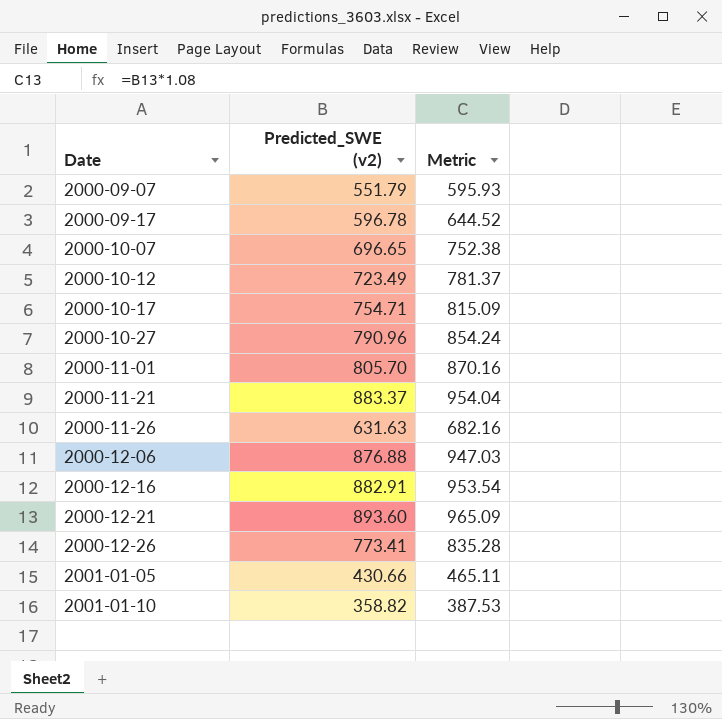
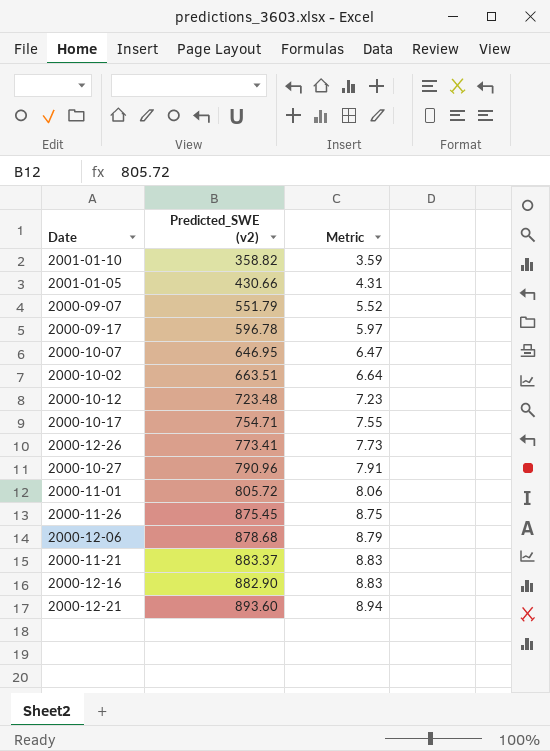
row order: Date ascending -> Metric ascending
column Metric | formula: [Predicted_SWE (v2)] * 1.08 -> [Predicted_SWE (v2)] * 0.01
2000-10-07 | Predicted_SWE (v2): 696.65 -> 646.95
row 2000-10-02: none -> 663.51 | 6.64
2000-10-12 | Predicted_SWE (v2): 723.49 -> 723.48
2000-11-01 | Predicted_SWE (v2): 805.70 -> 805.72
2000-11-26 | Predicted_SWE (v2): 631.63 -> 875.45
2000-12-06 | Predicted_SWE (v2): 876.88 -> 878.68
2000-12-16 | Predicted_SWE (v2): 882.91 -> 882.90

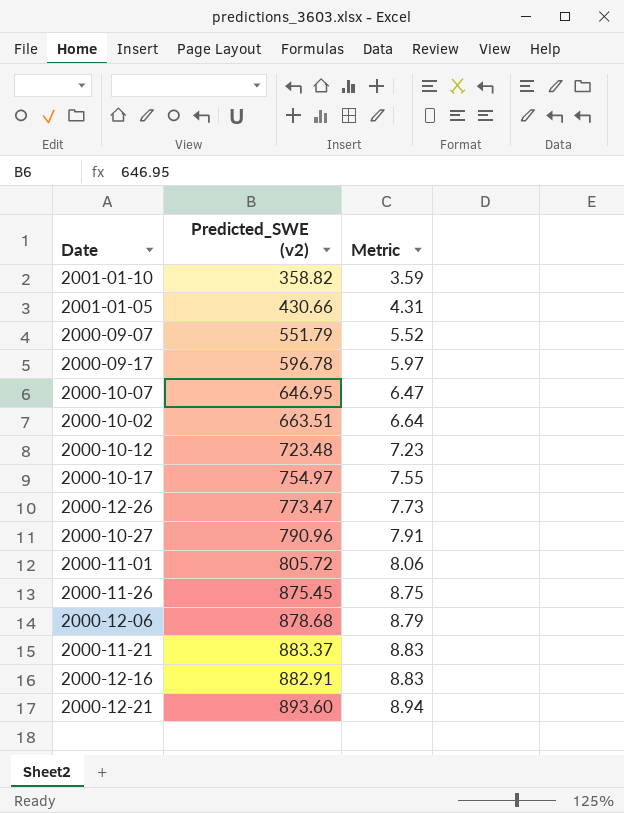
2000-10-17 | Predicted_SWE (v2): 754.71 -> 754.97
2000-12-26 | Predicted_SWE (v2): 773.41 -> 773.47
2000-12-16 | Predicted_SWE (v2): 882.90 -> 882.91

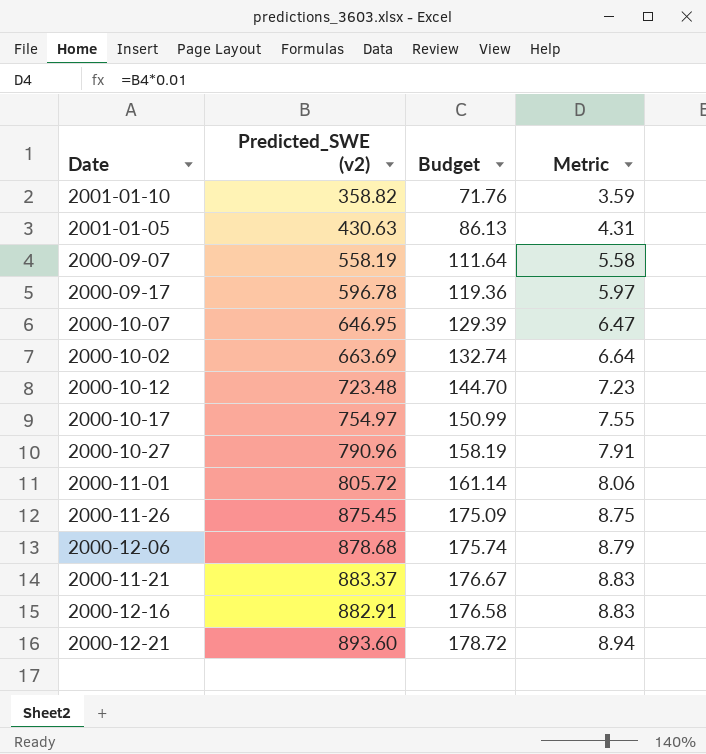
column Budget | formula: none -> [Predicted_SWE (v2)] * 0.2
row 2000-12-26: 773.47 | 7.73 -> none
2001-01-05 | Predicted_SWE (v2): 430.66 -> 430.63
2000-09-07 | Predicted_SWE (v2): 551.79 -> 558.19
2000-09-07 | Metric: 5.52 -> 5.58
2000-10-02 | Predicted_SWE (v2): 663.51 -> 663.69

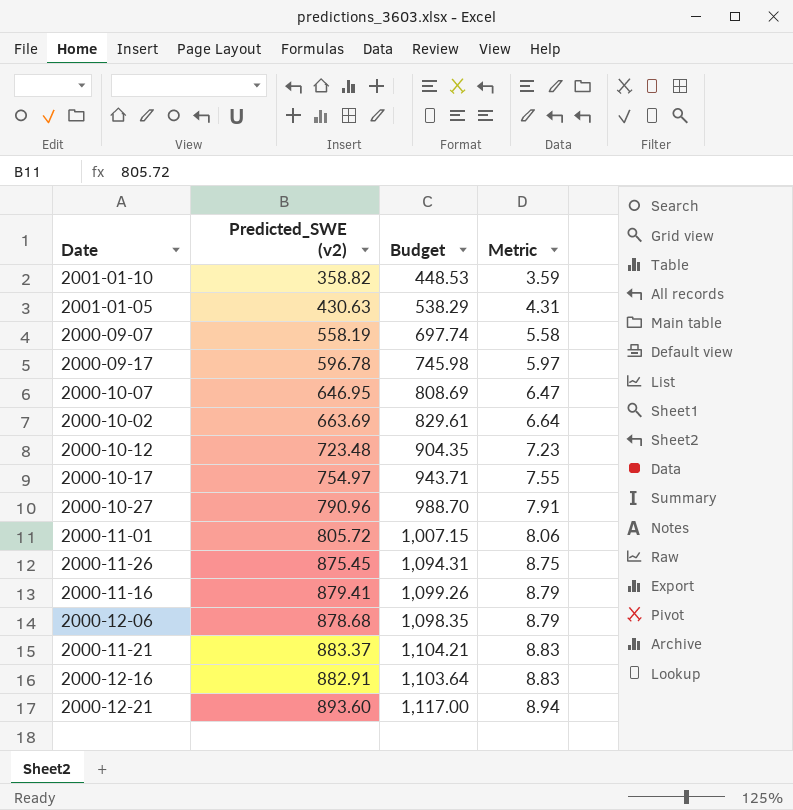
column Budget | formula: [Predicted_SWE (v2)] * 0.2 -> [Predicted_SWE (v2)] * 1.25
row 2000-11-16: none -> 879.41 | 1,099.26 | 8.79

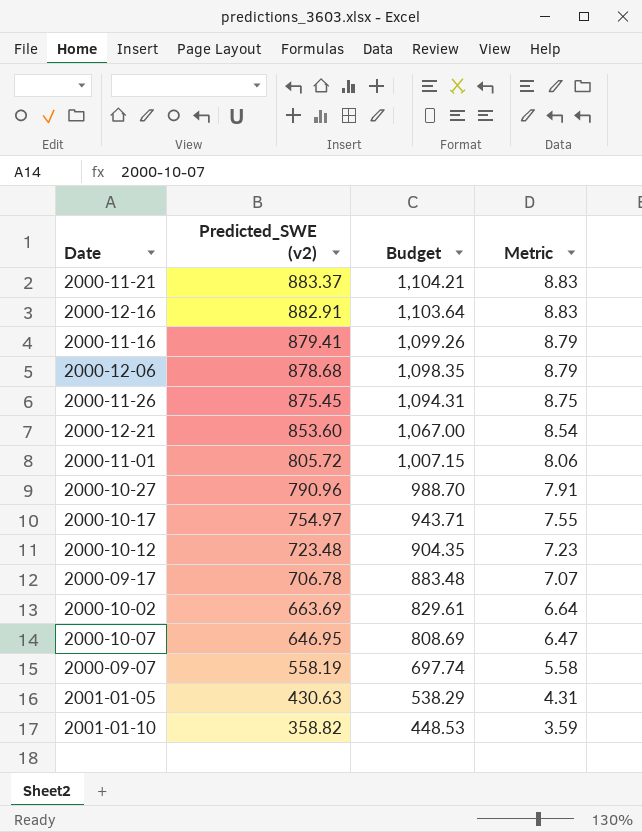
row order: Metric ascending -> Predicted_SWE (v2) descending
2000-12-21 | Predicted_SWE (v2): 893.60 -> 853.60
2000-12-21 | Budget: 1,117.00 -> 1,067.00
2000-12-21 | Metric: 8.94 -> 8.54
2000-09-17 | Predicted_SWE (v2): 596.78 -> 706.78
2000-09-17 | Budget: 745.98 -> 883.48
2000-09-17 | Metric: 5.97 -> 7.07

